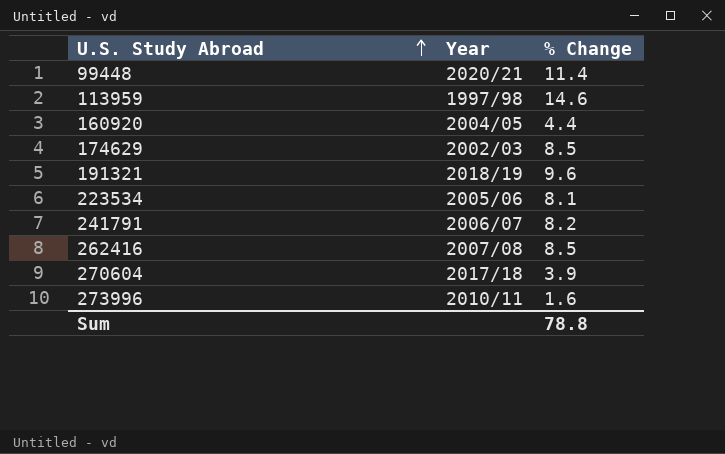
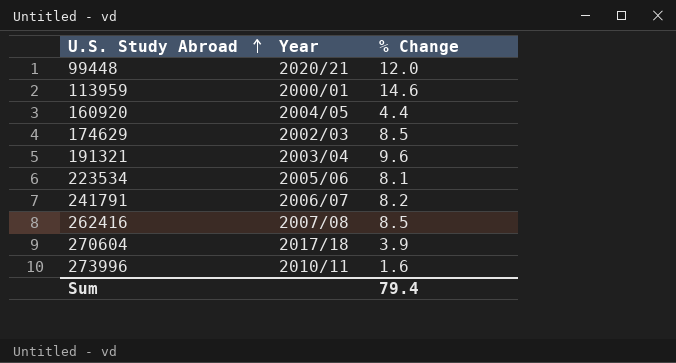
99448 | % Change: 11.4 -> 12.0
113959 | Year: 1997/98 -> 2000/01
191321 | Year: 2018/19 -> 2003/04
Sum | % Change: 78.8 -> 79.4

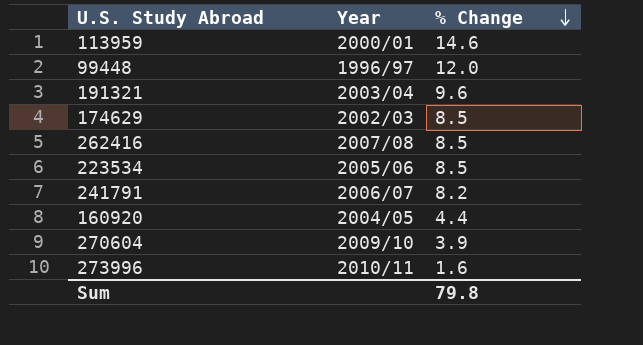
row order: U.S. Study Abroad ascending -> % Change descending
99448 | Year: 2020/21 -> 1996/97
223534 | % Change: 8.1 -> 8.5
270604 | Year: 2017/18 -> 2009/10
Sum | % Change: 79.4 -> 79.8

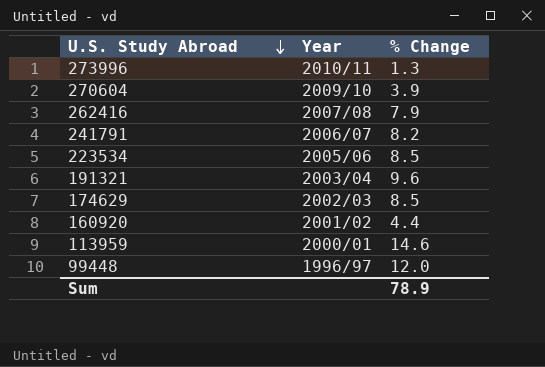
row order: % Change descending -> U.S. Study Abroad descending
273996 | % Change: 1.6 -> 1.3
262416 | % Change: 8.5 -> 7.9
160920 | Year: 2004/05 -> 2001/02
Sum | % Change: 79.8 -> 78.9

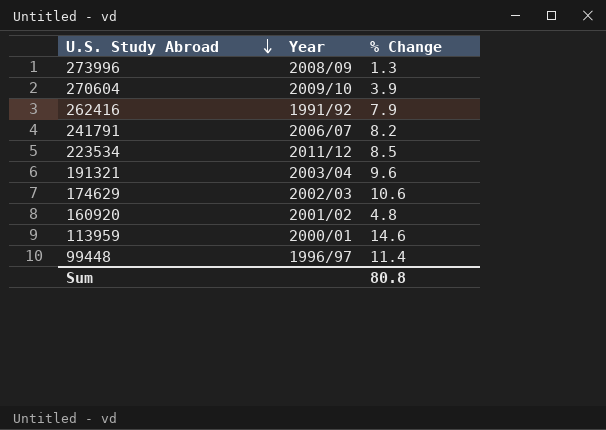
273996 | Year: 2010/11 -> 2008/09
262416 | Year: 2007/08 -> 1991/92
223534 | Year: 2005/06 -> 2011/12
174629 | % Change: 8.5 -> 10.6
160920 | % Change: 4.4 -> 4.8
99448 | % Change: 12.0 -> 11.4
Sum | % Change: 78.9 -> 80.8

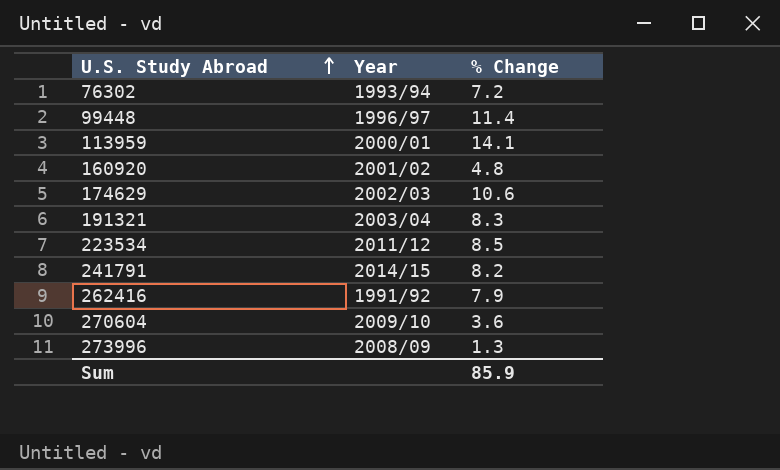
row order: U.S. Study Abroad descending -> U.S. Study Abroad ascending
row 76302: none -> 1993/94 | 7.2
113959 | % Change: 14.6 -> 14.1
191321 | % Change: 9.6 -> 8.3
241791 | Year: 2006/07 -> 2014/15
270604 | % Change: 3.9 -> 3.6
Sum | % Change: 80.8 -> 85.9

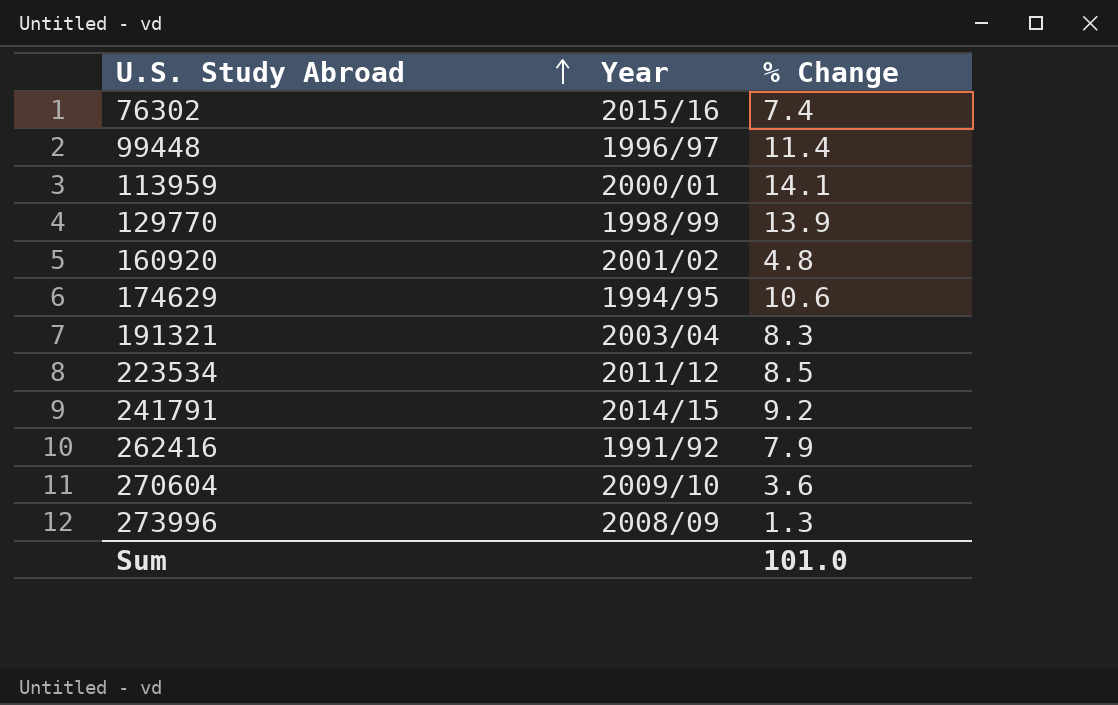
76302 | Year: 1993/94 -> 2015/16
76302 | % Change: 7.2 -> 7.4
row 129770: none -> 1998/99 | 13.9
174629 | Year: 2002/03 -> 1994/95
241791 | % Change: 8.2 -> 9.2
Sum | % Change: 85.9 -> 101.0

